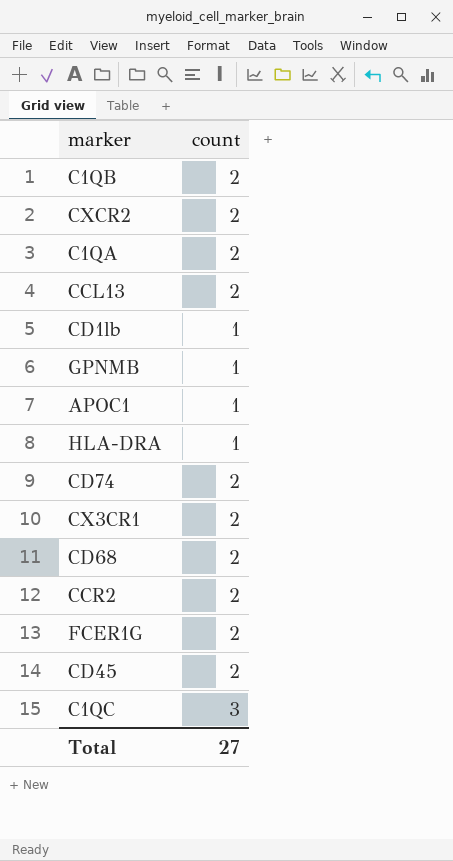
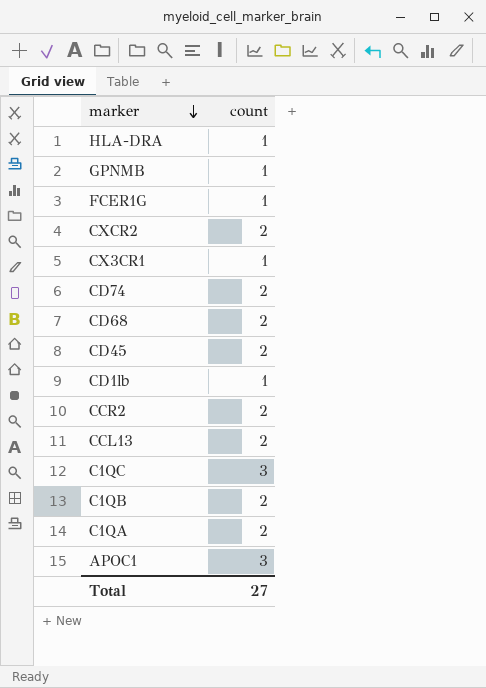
row order: none -> marker descending
FCER1G | count: 2 -> 1
CX3CR1 | count: 2 -> 1
APOC1 | count: 1 -> 3

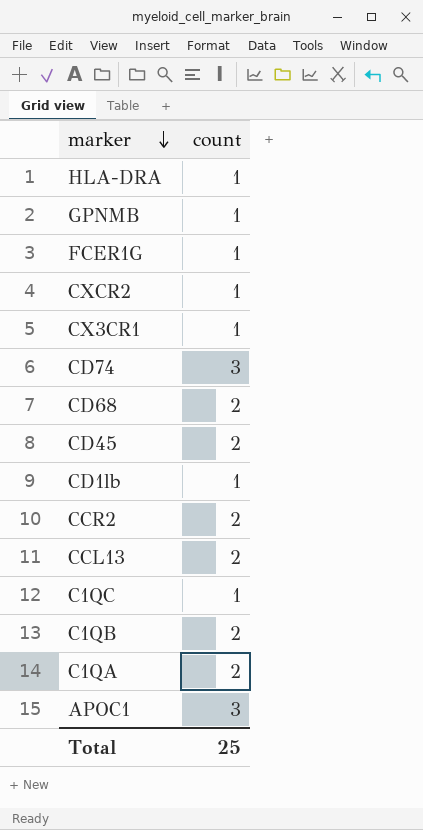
CXCR2 | count: 2 -> 1
CD74 | count: 2 -> 3
C1QC | count: 3 -> 1
Total | count: 27 -> 25

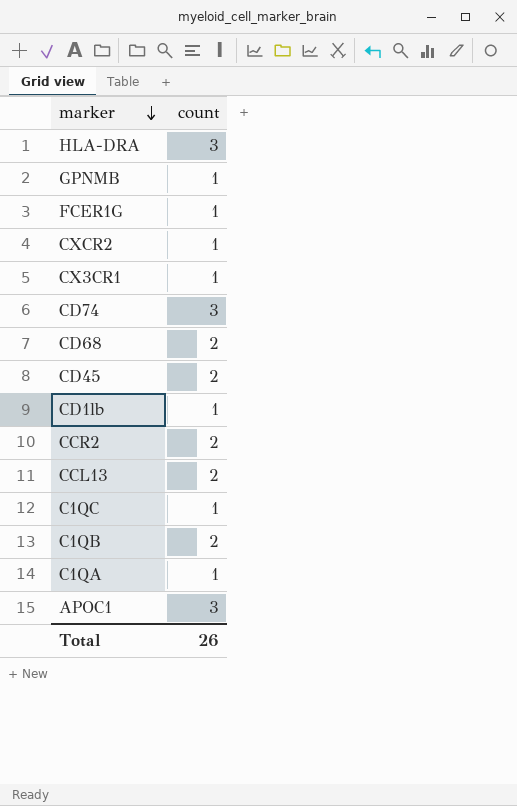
HLA-DRA | count: 1 -> 3
C1QA | count: 2 -> 1
Total | count: 25 -> 26

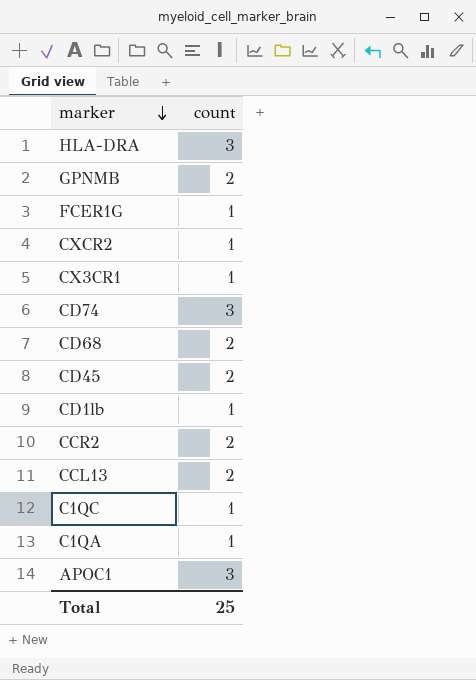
row C1QB: 2 -> none
GPNMB | count: 1 -> 2
Total | count: 26 -> 25

